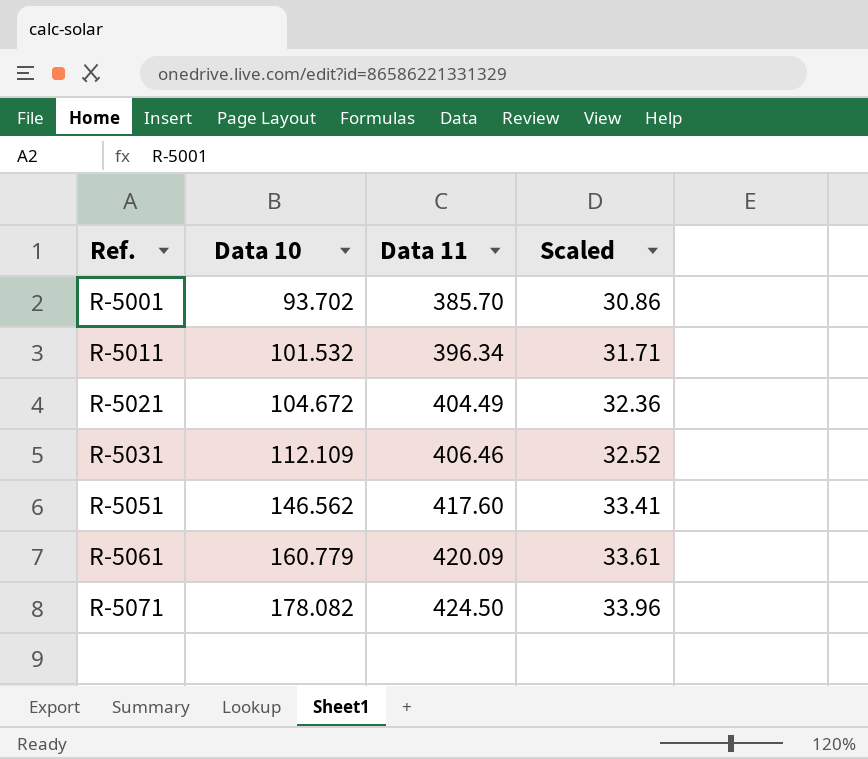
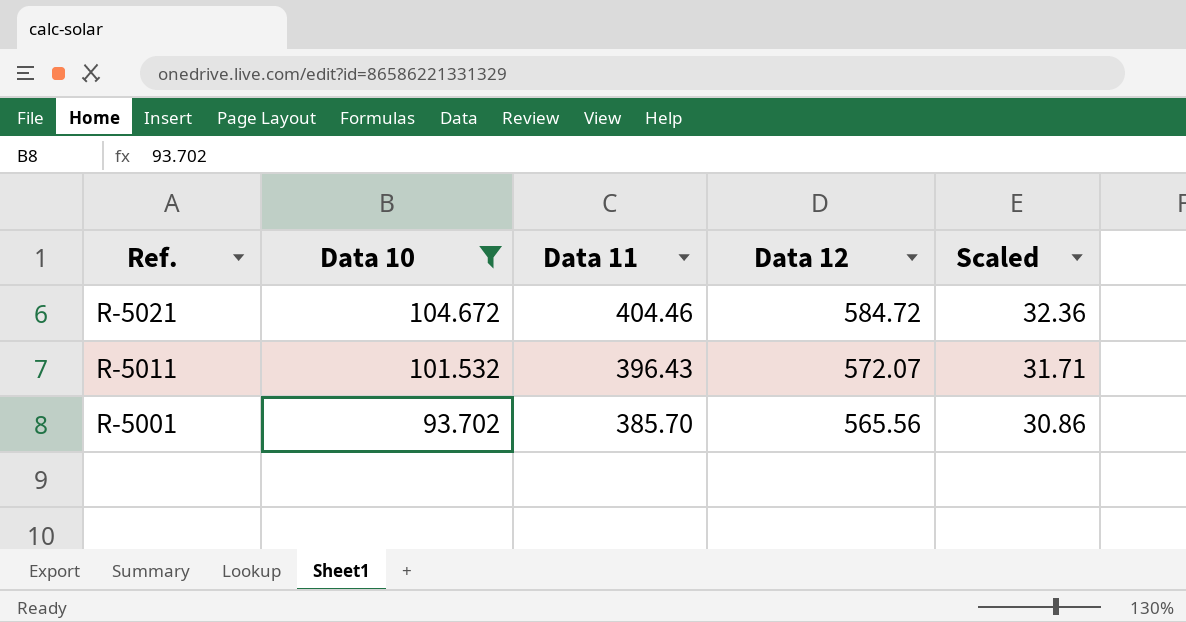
filter: none -> Data 10 <= 104.672
row order: Ref. ascending -> Ref. descending
column Data 12 | position: none -> 4
R-5021 | Data 11: 404.49 -> 404.46
R-5011 | Data 11: 396.34 -> 396.43

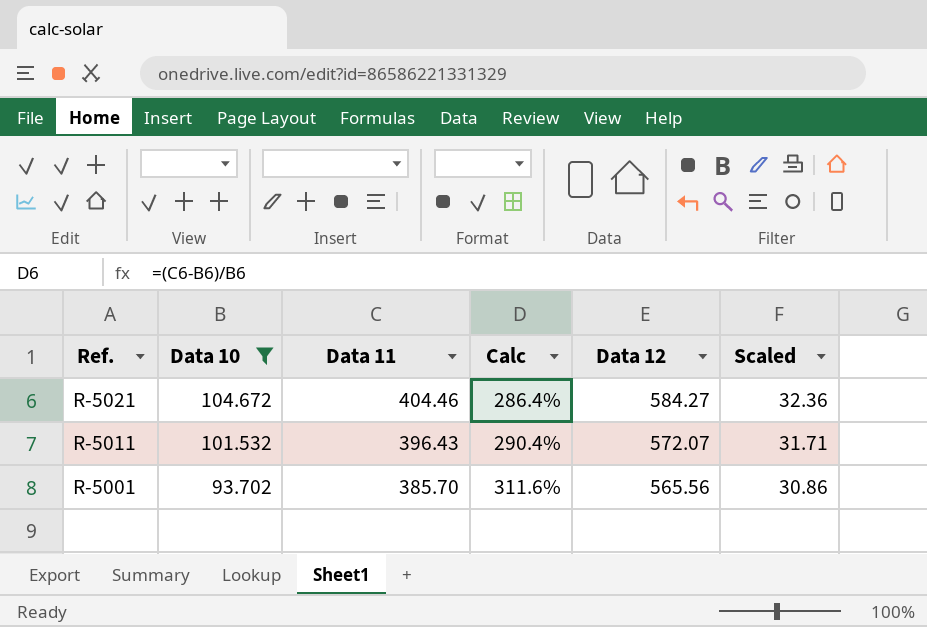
column Calc | formula: none -> ([Data 11] - [Data 10]) / [Data 10]
R-5021 | Data 12: 584.72 -> 584.27

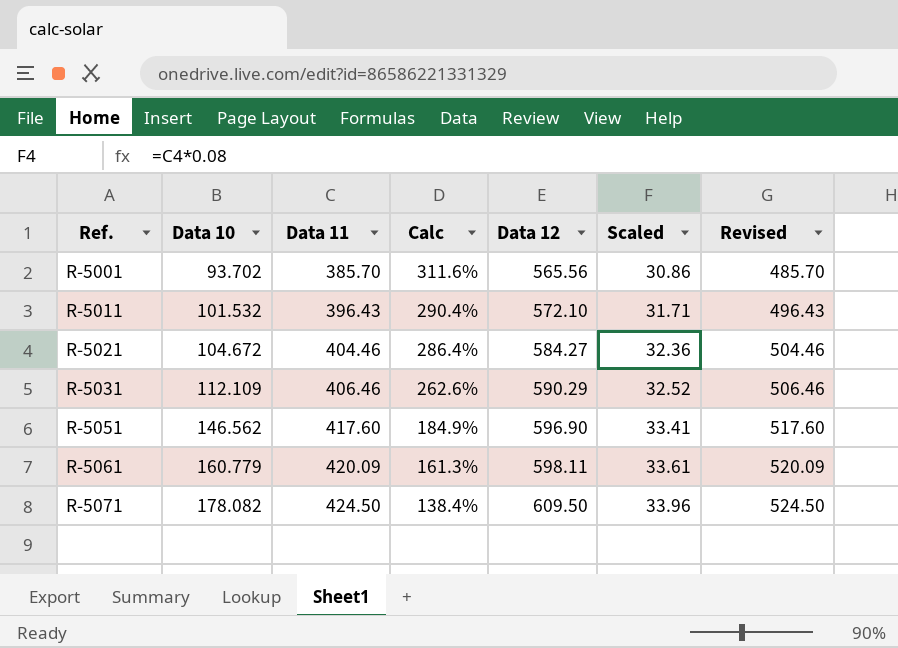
filter: Data 10 <= 104.672 -> none
row order: Ref. descending -> Ref. ascending
column Revised | formula: none -> [Data 11] + 100
R-5011 | Data 12: 572.07 -> 572.10

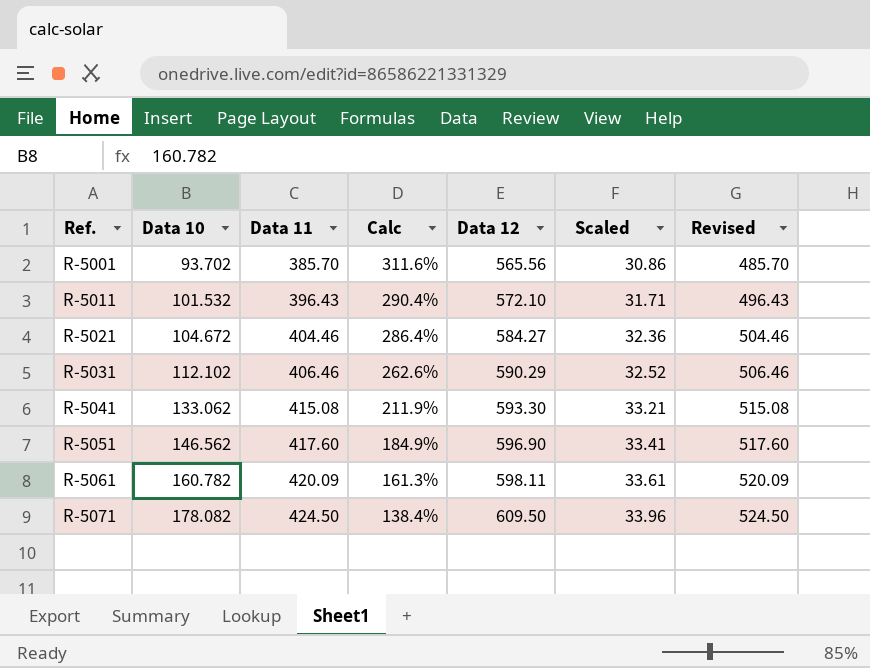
R-5031 | Data 10: 112.109 -> 112.102
row R-5041: none -> 133.062 | 415.08 | 211.9% | 593.30 | 33.21 | 515.08
R-5061 | Data 10: 160.779 -> 160.782

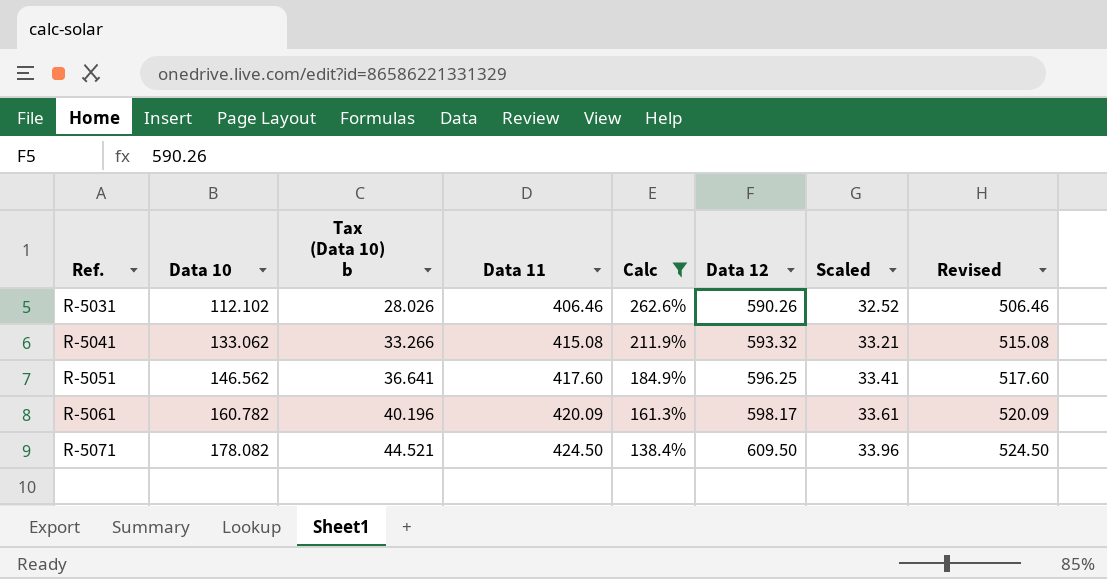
filter: none -> Calc <= 262.6%
column Tax (Data 10) b | formula: none -> [Data 10] * 0.25
R-5031 | Data 12: 590.29 -> 590.26
R-5041 | Data 12: 593.30 -> 593.32
R-5051 | Data 12: 596.90 -> 596.25
R-5061 | Data 12: 598.11 -> 598.17

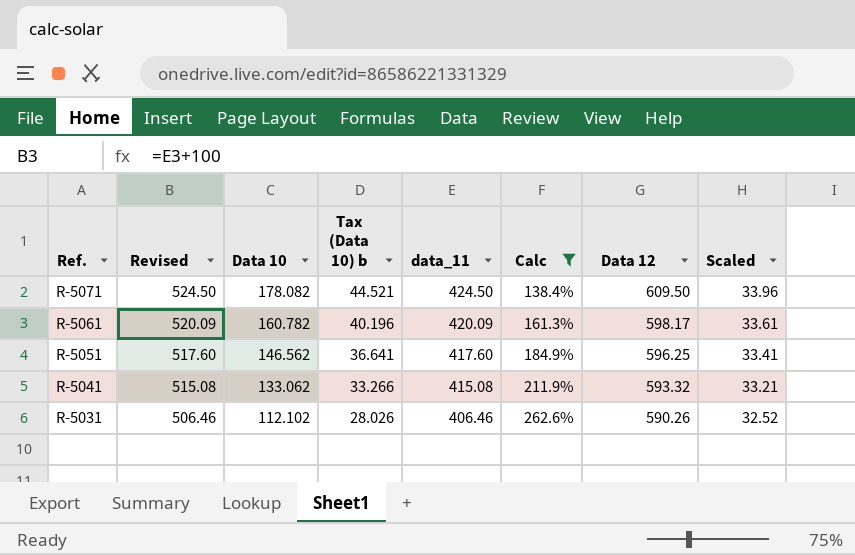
row order: Ref. ascending -> Ref. descending
column Revised | position: 8 -> 2
column name: Data 11 -> data_11

